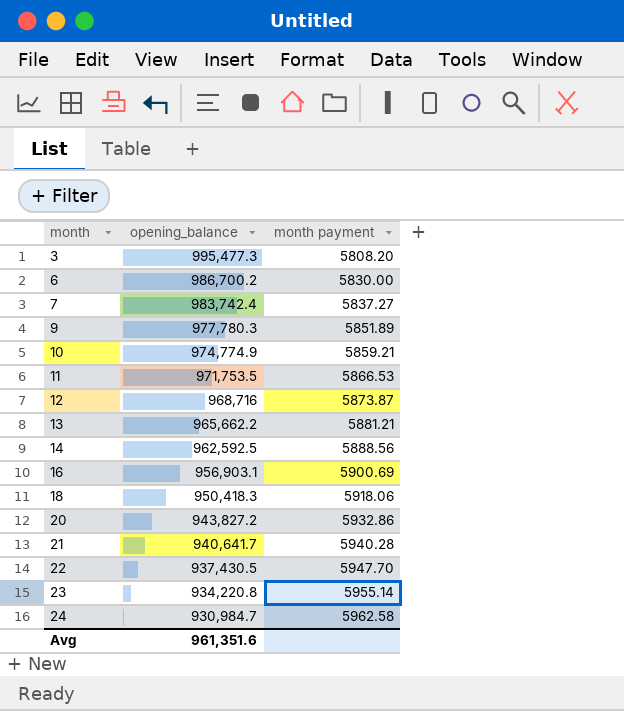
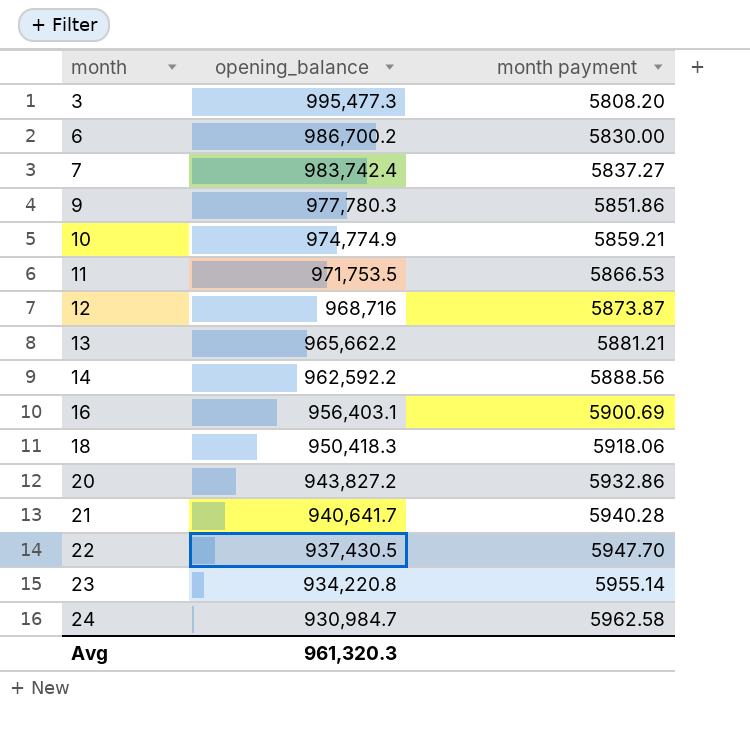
9 | month payment: 5851.89 -> 5851.86
14 | opening_balance: 962,592.5 -> 962,592.2
16 | opening_balance: 956,903.1 -> 956,403.1
Avg | opening_balance: 961,351.6 -> 961,320.3

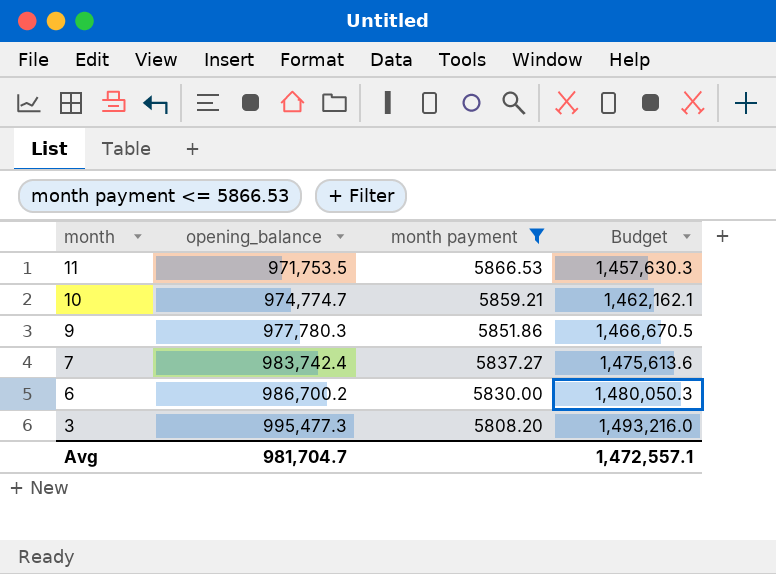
filter: none -> month payment <= 5866.53
row order: month ascending -> month descending
column Budget | formula: none -> [opening_balance] * 1.5
10 | opening_balance: 974,774.9 -> 974,774.7
Avg | opening_balance: 961,320.3 -> 981,704.7

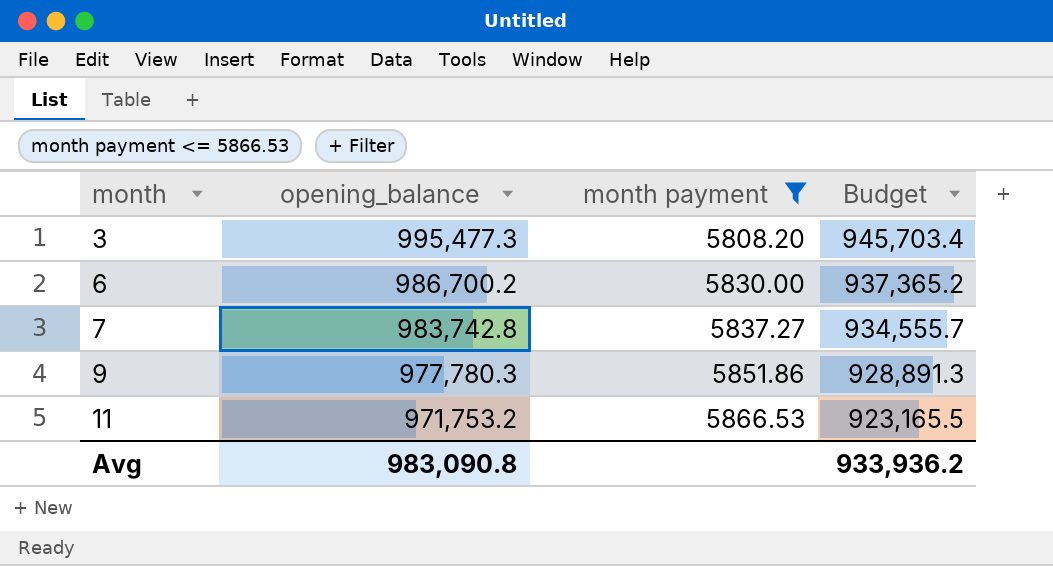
row order: month descending -> month ascending
column Budget | formula: [opening_balance] * 1.5 -> [opening_balance] * 0.95
row 10: 974,774.7 | 5859.21 | 1,462,162.1 -> none
7 | opening_balance: 983,742.4 -> 983,742.8
11 | opening_balance: 971,753.5 -> 971,753.2
Avg | opening_balance: 981,704.7 -> 983,090.8
Avg | Budget: 1,472,557.1 -> 933,936.2

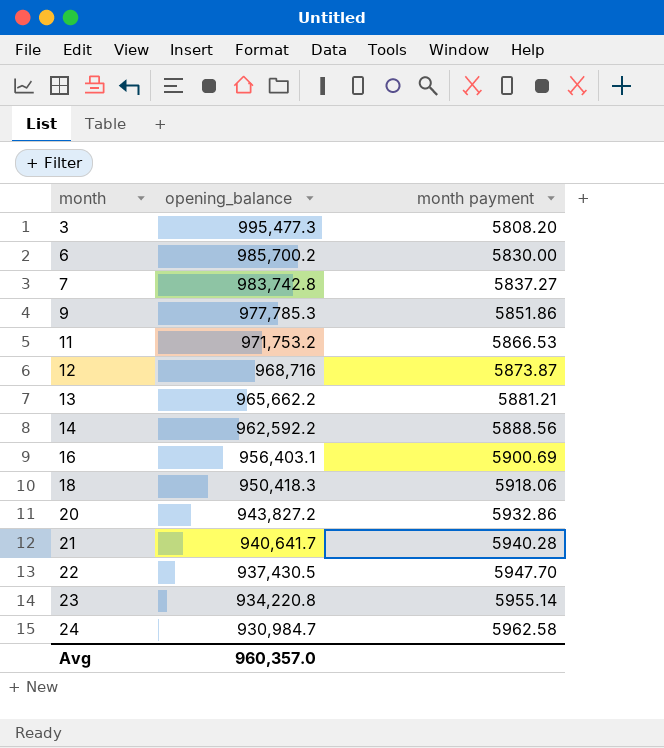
filter: month payment <= 5866.53 -> none
column Budget | formula: [opening_balance] * 0.95 -> none
6 | opening_balance: 986,700.2 -> 985,700.2
9 | opening_balance: 977,780.3 -> 977,785.3
Avg | opening_balance: 983,090.8 -> 960,357.0

